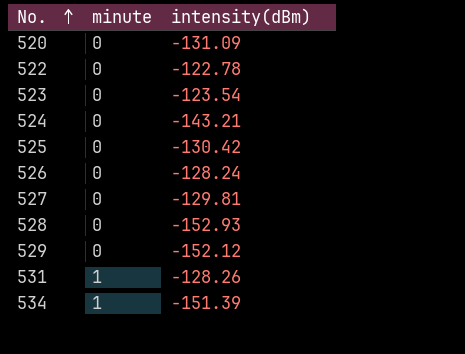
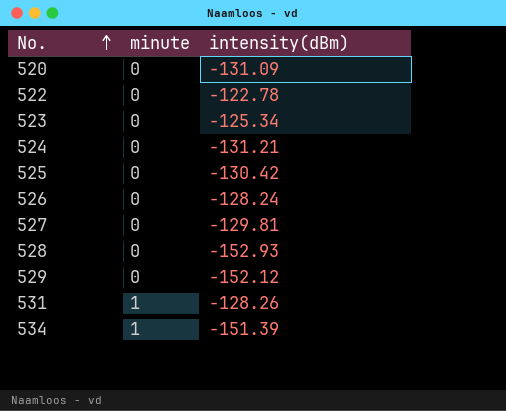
523 | intensity(dBm): -123.54 -> -125.34
524 | intensity(dBm): -143.21 -> -131.21

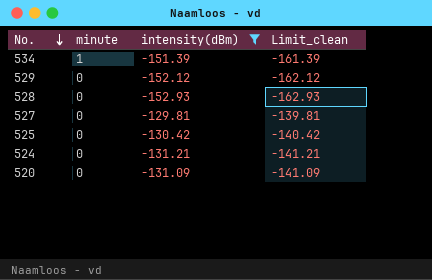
filter: none -> intensity(dBm) <= -129.81
row order: No. ascending -> No. descending
column Limit_clean | formula: none -> [intensity(dBm)] - 10

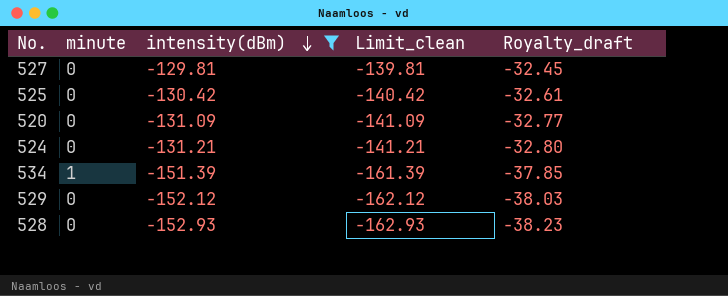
row order: No. descending -> intensity(dBm) descending
column Royalty_draft | formula: none -> [intensity(dBm)] * 0.25

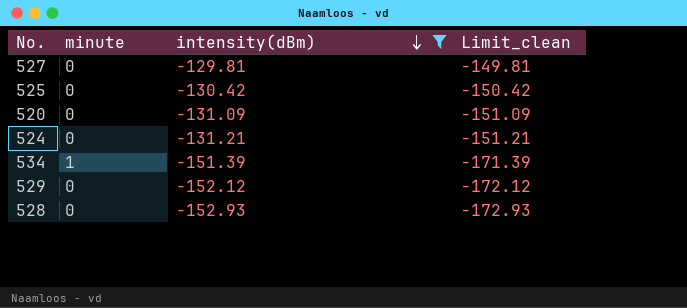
column Royalty_draft | formula: [intensity(dBm)] * 0.25 -> none
column Limit_clean | formula: [intensity(dBm)] - 10 -> [intensity(dBm)] - 20

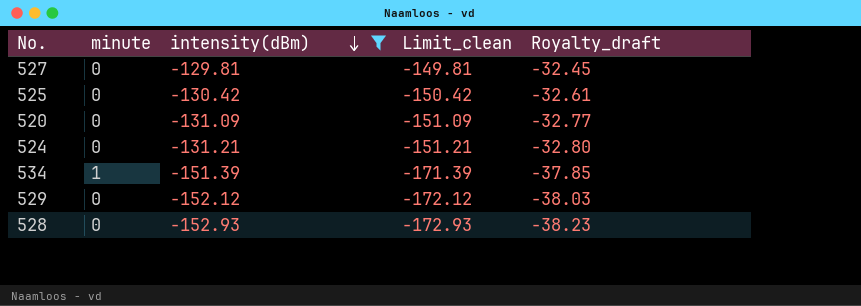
column Royalty_draft | formula: none -> [intensity(dBm)] * 0.25

